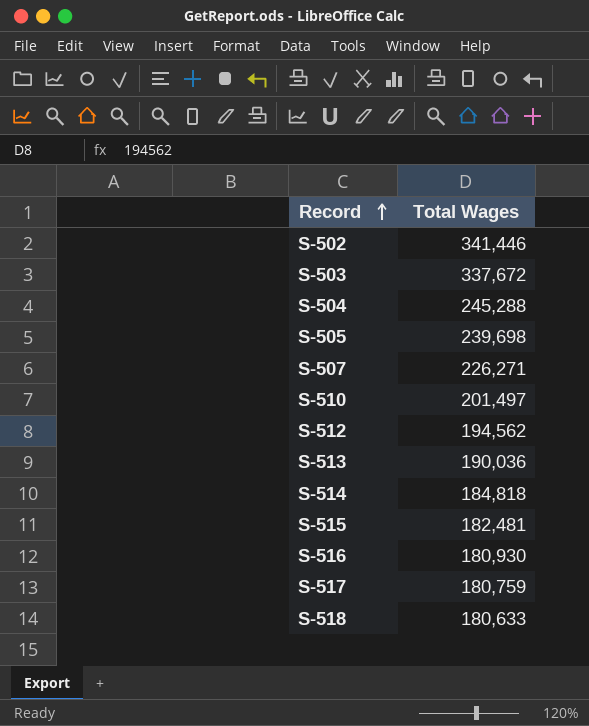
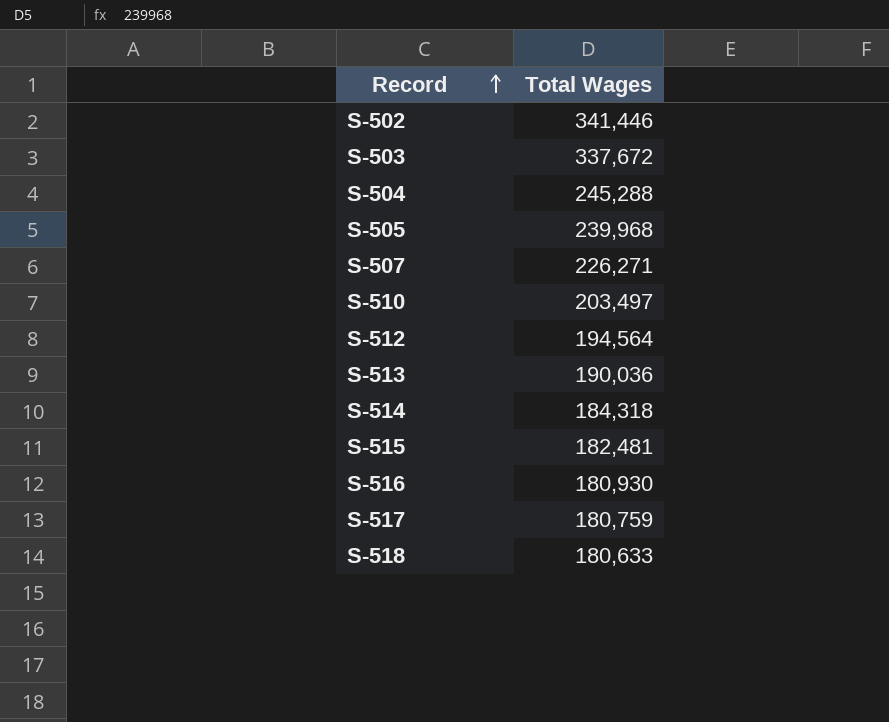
S-505 | Total Wages: 239,698 -> 239,968
S-510 | Total Wages: 201,497 -> 203,497
S-512 | Total Wages: 194,562 -> 194,564
S-514 | Total Wages: 184,818 -> 184,318

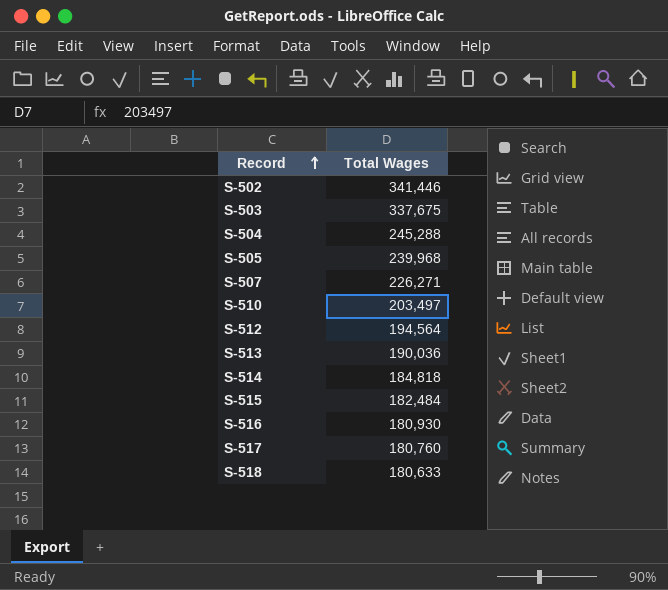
S-503 | Total Wages: 337,672 -> 337,675
S-514 | Total Wages: 184,318 -> 184,818
S-515 | Total Wages: 182,481 -> 182,484
S-517 | Total Wages: 180,759 -> 180,760

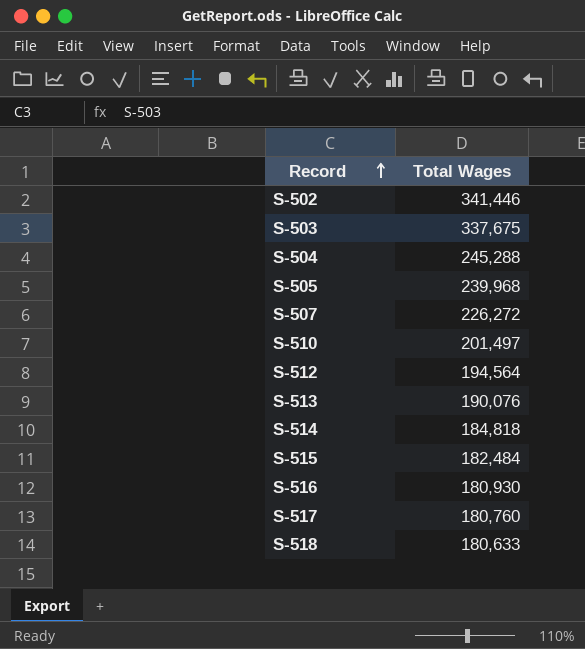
S-507 | Total Wages: 226,271 -> 226,272
S-510 | Total Wages: 203,497 -> 201,497
S-513 | Total Wages: 190,036 -> 190,076

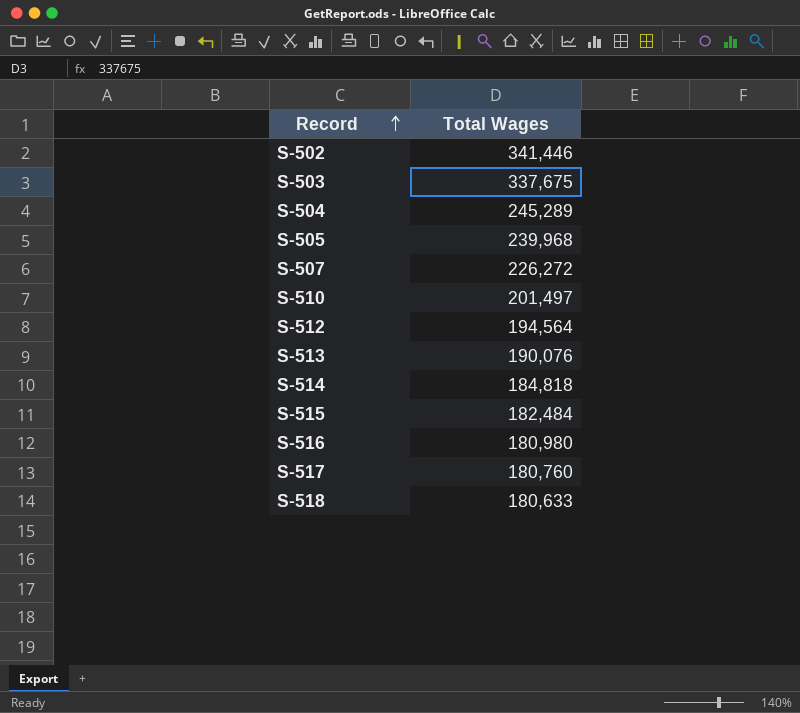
S-504 | Total Wages: 245,288 -> 245,289
S-516 | Total Wages: 180,930 -> 180,980

